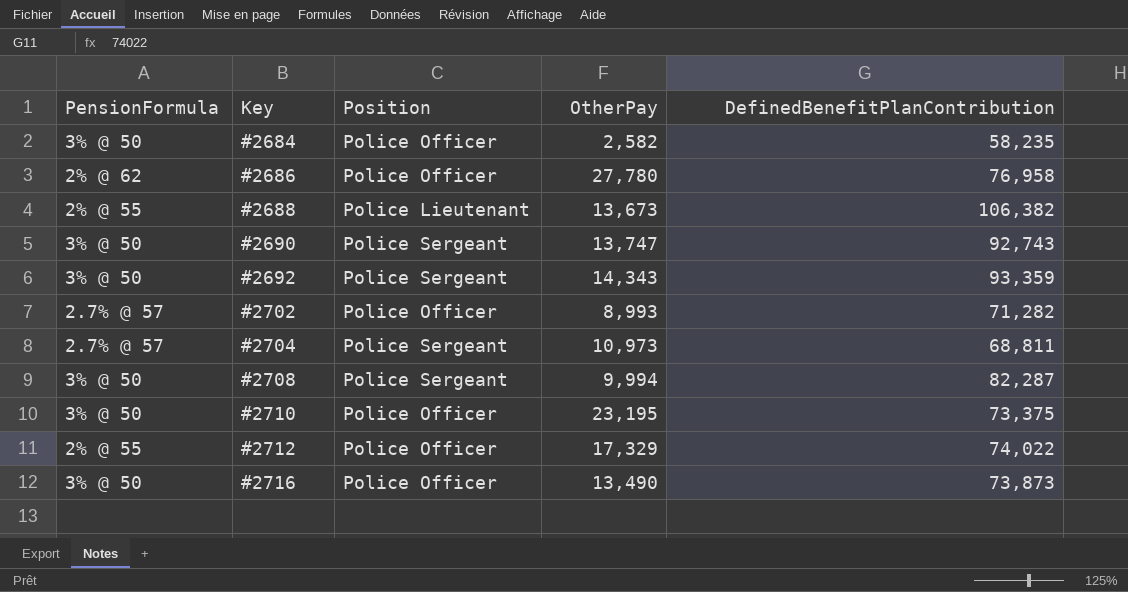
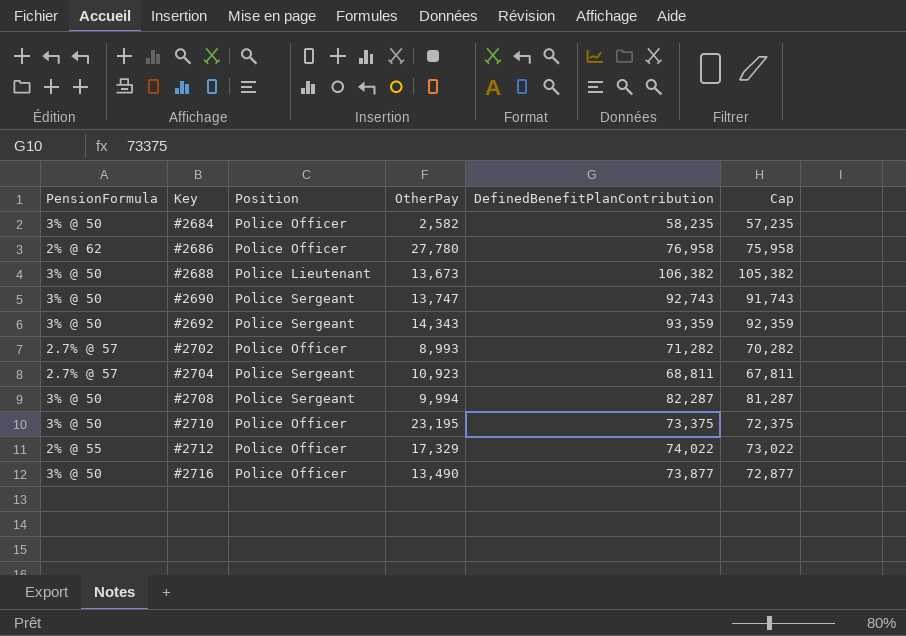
column Cap | formula: none -> [DefinedBenefitPlanContribution] - 1000
#2688 | PensionFormula: 2% @ 55 -> 3% @ 50
#2704 | OtherPay: 10,973 -> 10,923
#2716 | DefinedBenefitPlanContribution: 73,873 -> 73,877

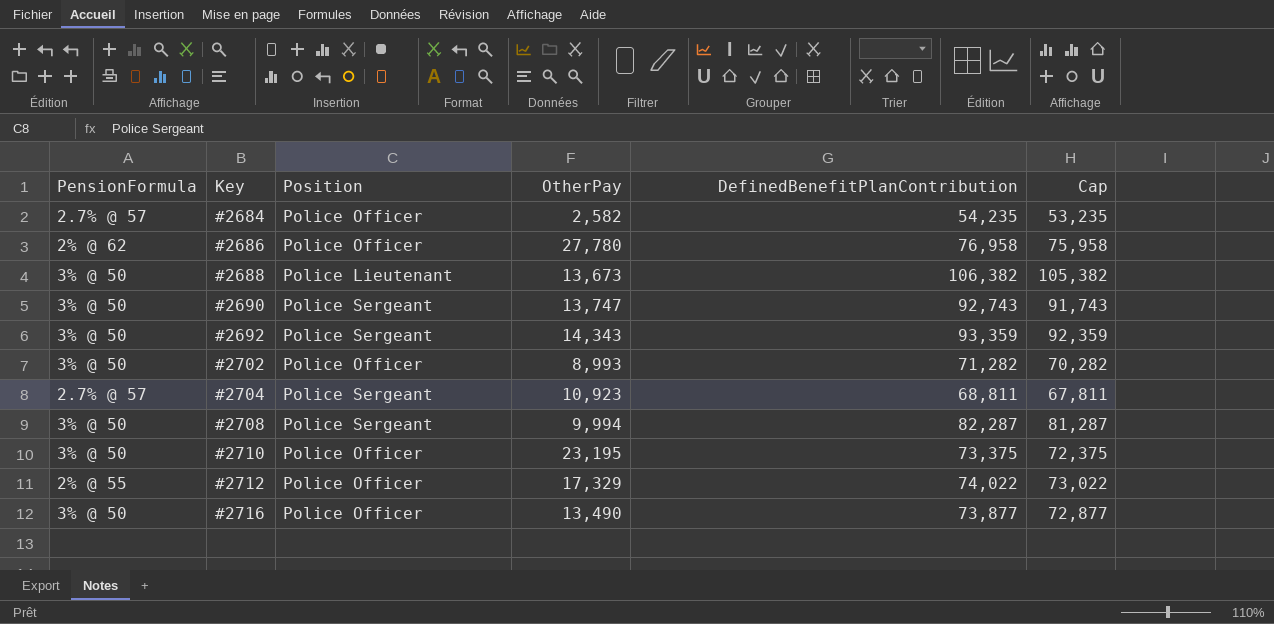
#2684 | PensionFormula: 3% @ 50 -> 2.7% @ 57
#2684 | DefinedBenefitPlanContribution: 58,235 -> 54,235
#2684 | Cap: 57,235 -> 53,235
#2702 | PensionFormula: 2.7% @ 57 -> 3% @ 50

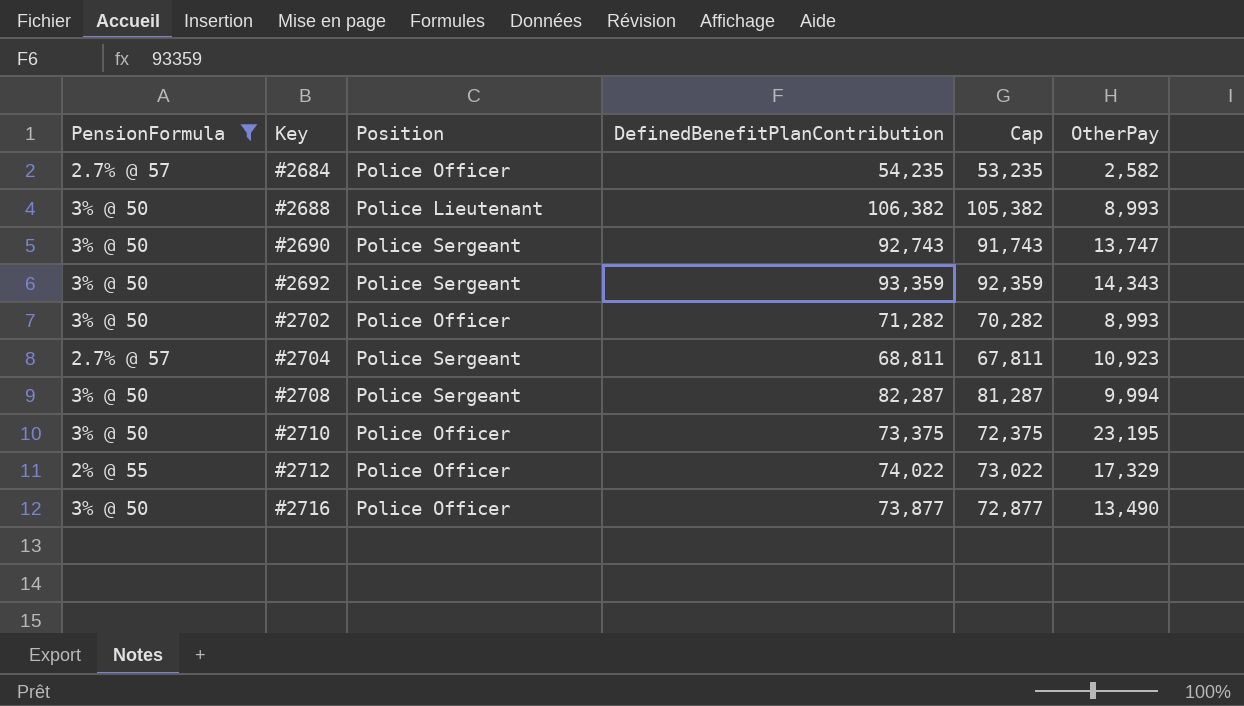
filter: none -> PensionFormula != 2% @ 62
column OtherPay | position: 4 -> 6
#2688 | OtherPay: 13,673 -> 8,993

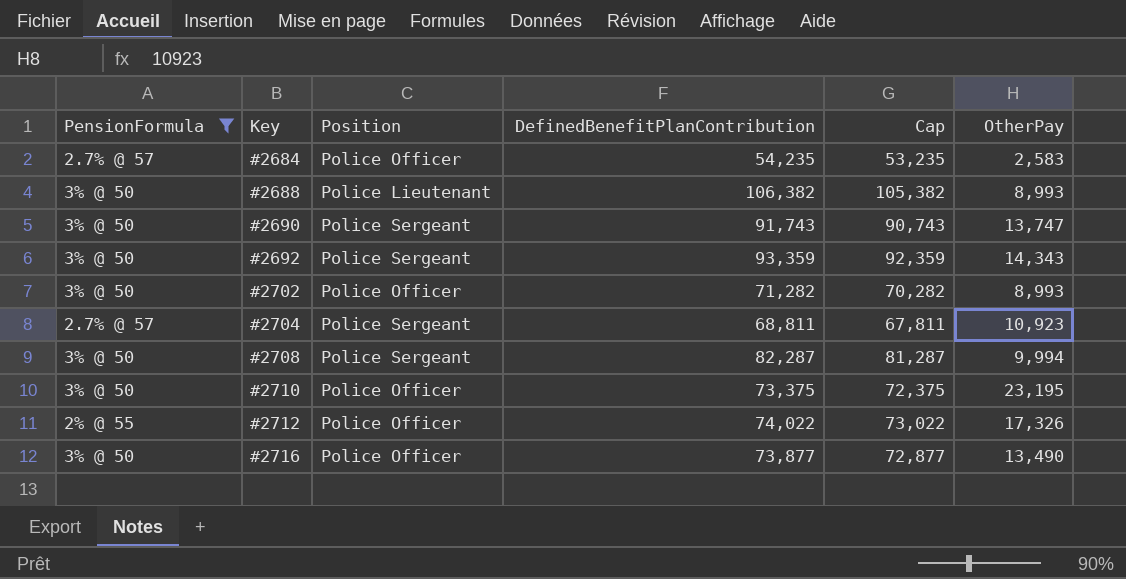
#2684 | OtherPay: 2,582 -> 2,583
#2690 | DefinedBenefitPlanContribution: 92,743 -> 91,743
#2690 | Cap: 91,743 -> 90,743
#2712 | OtherPay: 17,329 -> 17,326

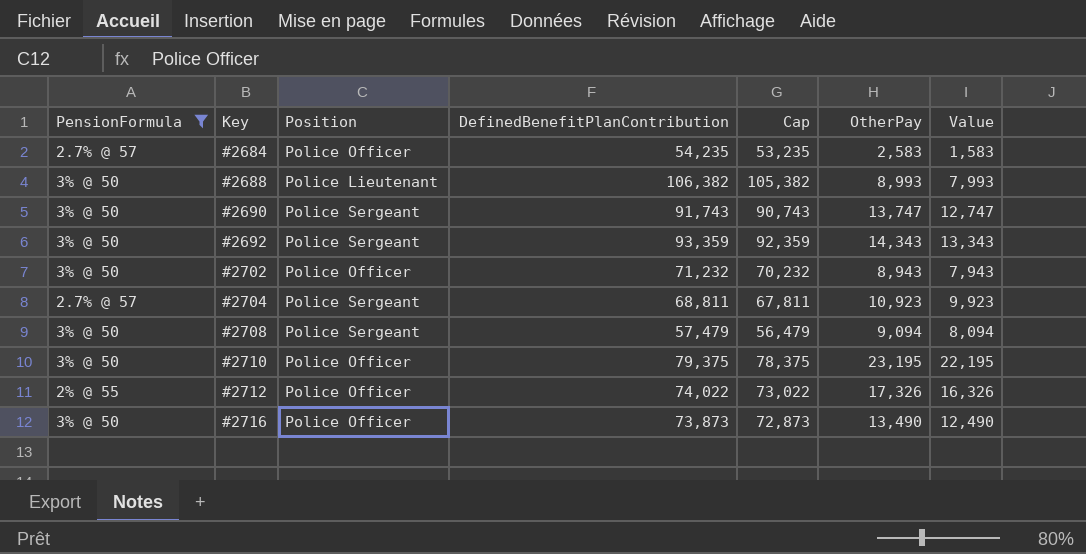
column Value | formula: none -> [OtherPay] - 1000
#2702 | DefinedBenefitPlanContribution: 71,282 -> 71,232
#2702 | Cap: 70,282 -> 70,232
#2702 | OtherPay: 8,993 -> 8,943
#2708 | DefinedBenefitPlanContribution: 82,287 -> 57,479
#2708 | Cap: 81,287 -> 56,479
#2708 | OtherPay: 9,994 -> 9,094
#2710 | DefinedBenefitPlanContribution: 73,375 -> 79,375
#2710 | Cap: 72,375 -> 78,375
#2716 | DefinedBenefitPlanContribution: 73,877 -> 73,873
#2716 | Cap: 72,877 -> 72,873

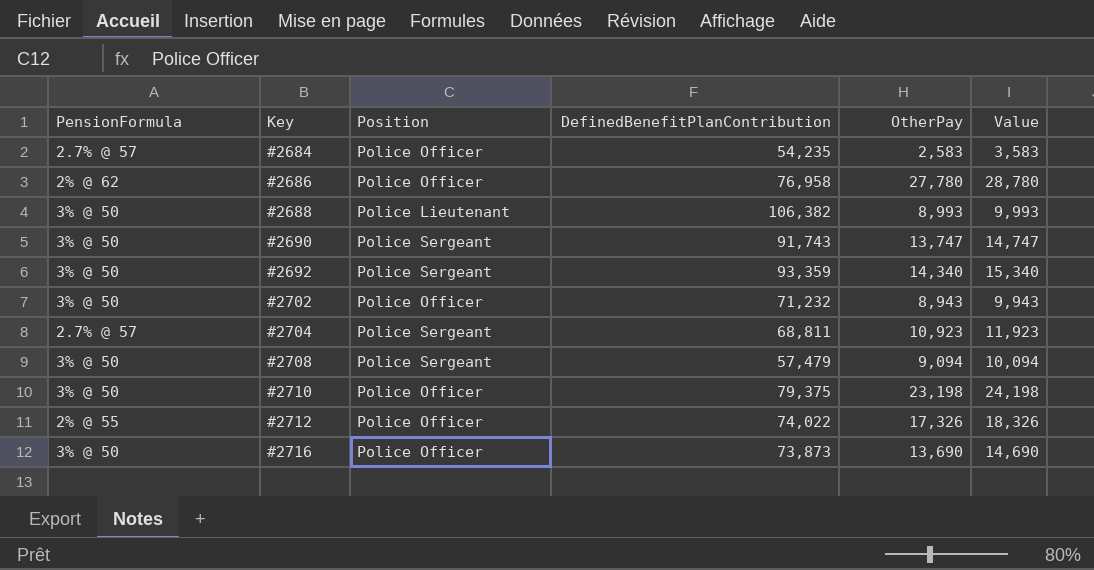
filter: PensionFormula != 2% @ 62 -> none
column Cap | formula: [DefinedBenefitPlanContribution] - 1000 -> none
column Value | formula: [OtherPay] - 1000 -> [OtherPay] + 1000
#2692 | OtherPay: 14,343 -> 14,340
#2710 | OtherPay: 23,195 -> 23,198
#2716 | OtherPay: 13,490 -> 13,690

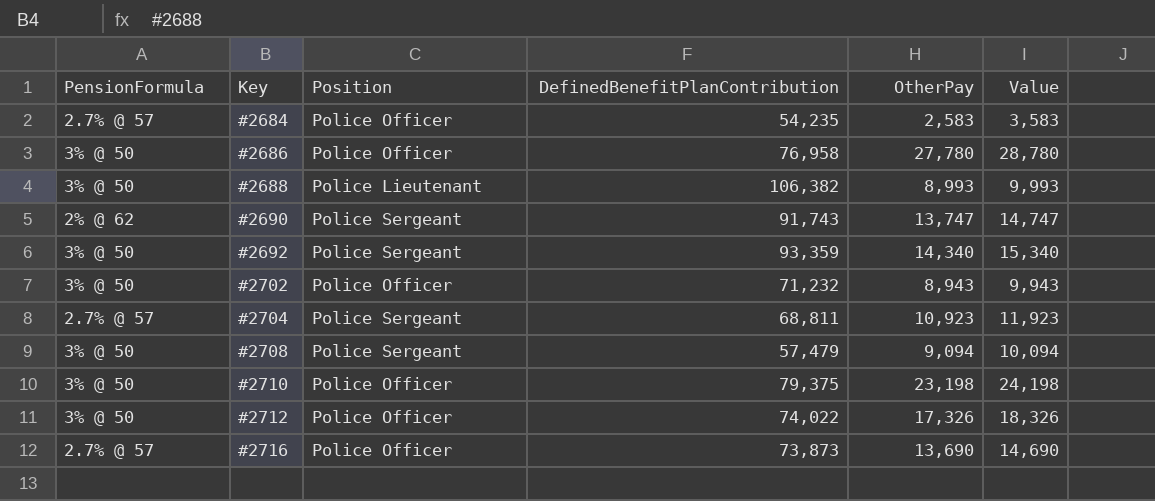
#2686 | PensionFormula: 2% @ 62 -> 3% @ 50
#2690 | PensionFormula: 3% @ 50 -> 2% @ 62
#2712 | PensionFormula: 2% @ 55 -> 3% @ 50
#2716 | PensionFormula: 3% @ 50 -> 2.7% @ 57

